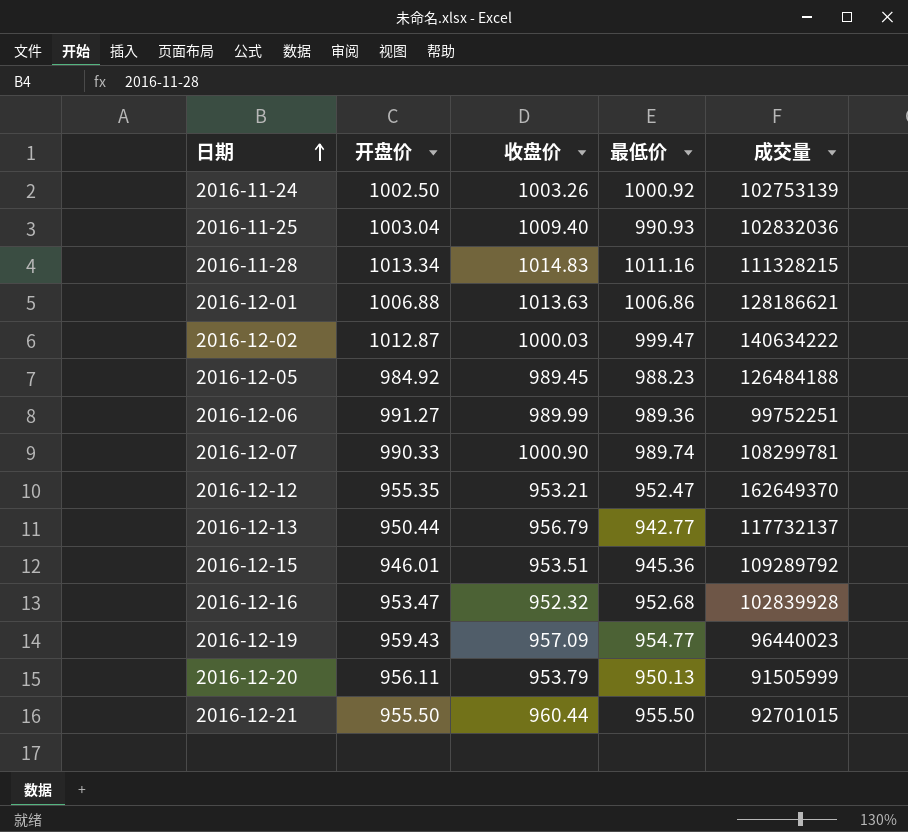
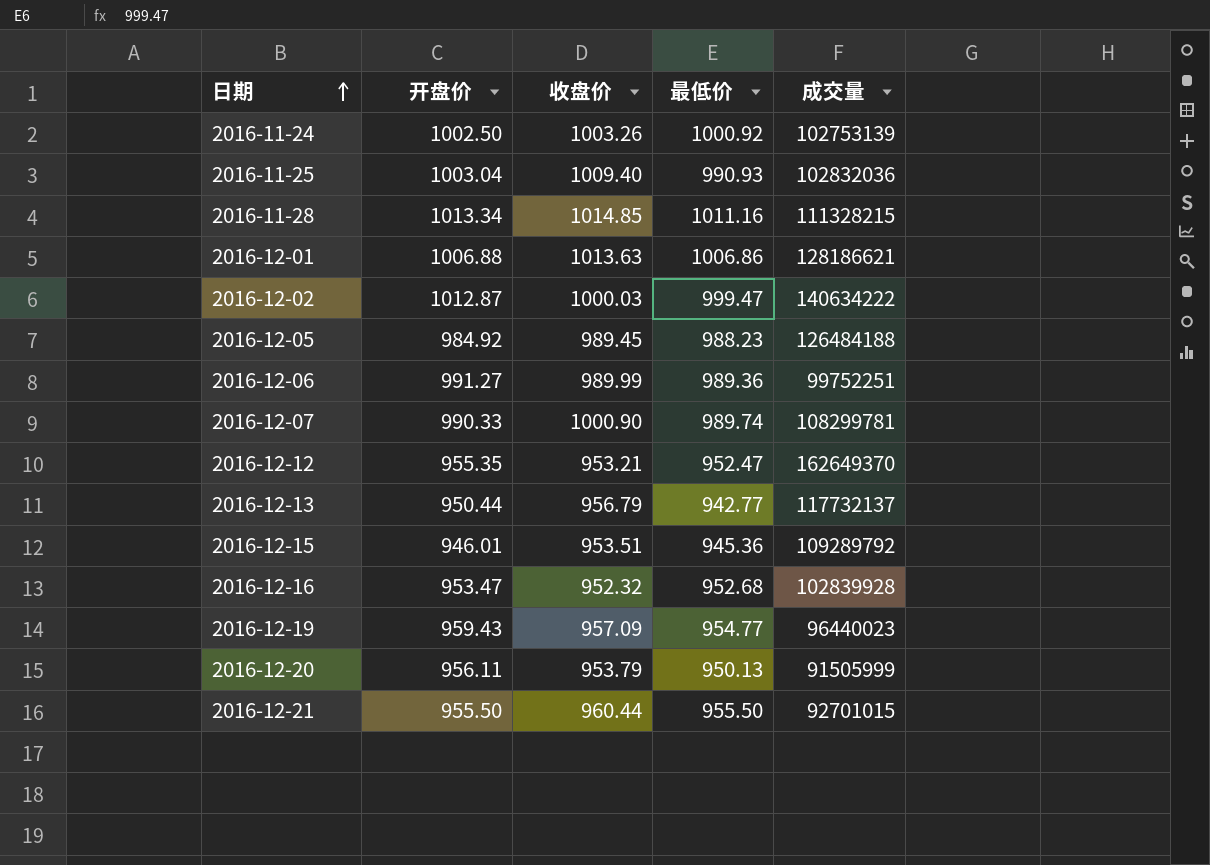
2016-11-28 | 收盘价: 1014.83 -> 1014.85

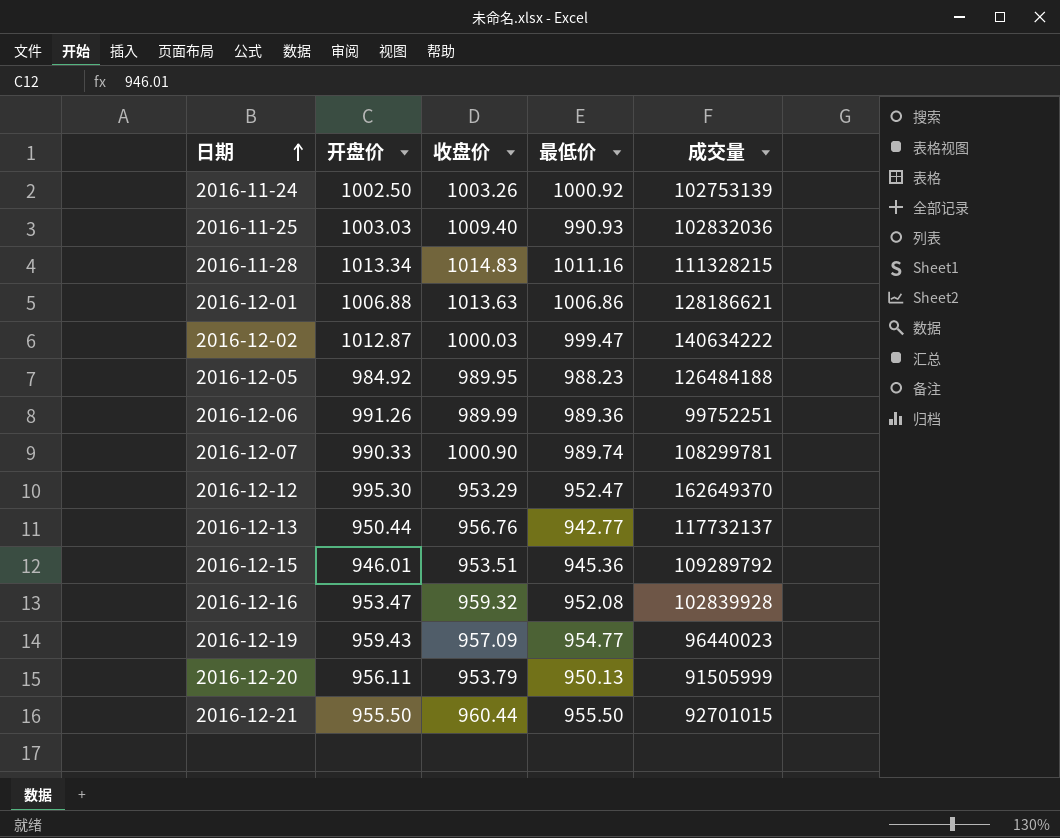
2016-11-25 | 开盘价: 1003.04 -> 1003.03
2016-11-28 | 收盘价: 1014.85 -> 1014.83
2016-12-05 | 收盘价: 989.45 -> 989.95
2016-12-06 | 开盘价: 991.27 -> 991.26
2016-12-12 | 开盘价: 955.35 -> 995.30
2016-12-12 | 收盘价: 953.21 -> 953.29
2016-12-13 | 收盘价: 956.79 -> 956.76
2016-12-16 | 收盘价: 952.32 -> 959.32
2016-12-16 | 最低价: 952.68 -> 952.08

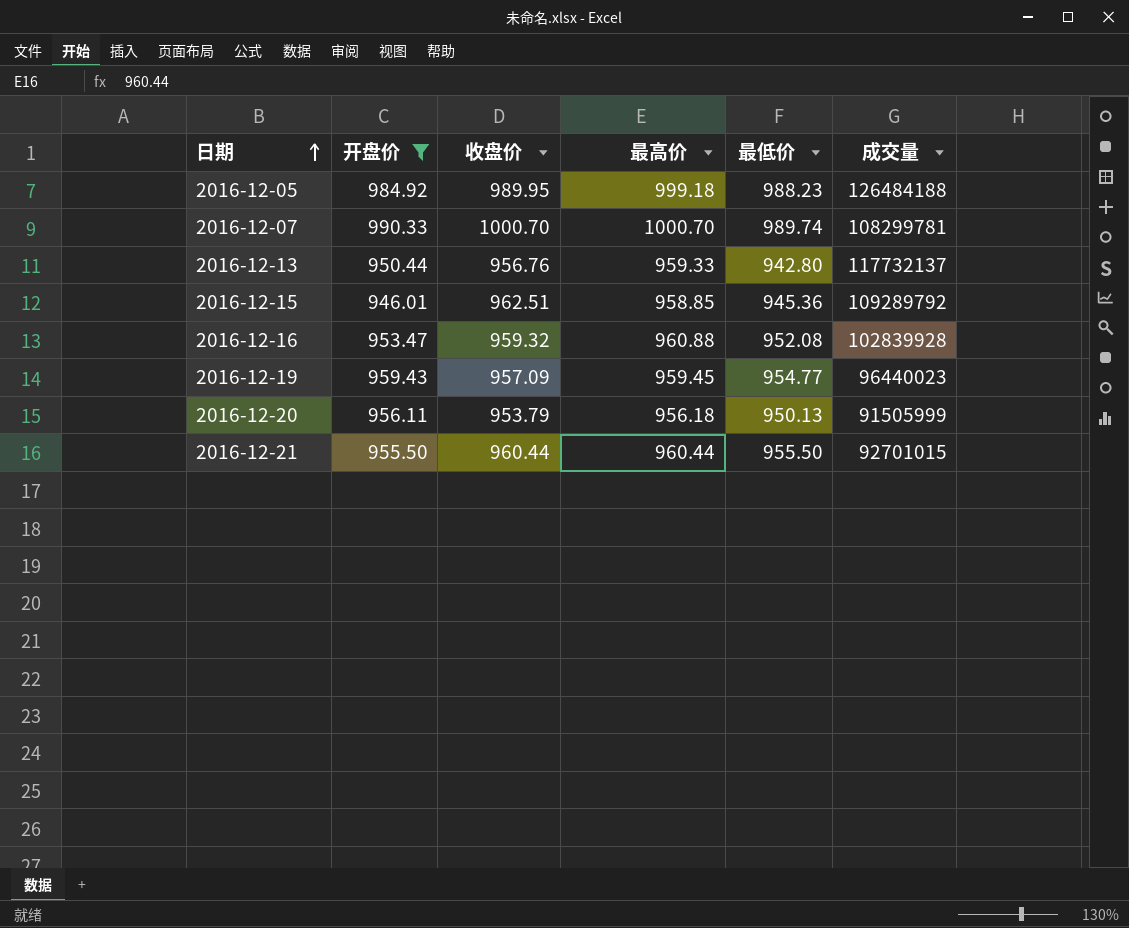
filter: none -> 开盘价 <= 990.33
column 最高价 | position: none -> 4
2016-12-07 | 收盘价: 1000.90 -> 1000.70
2016-12-13 | 最低价: 942.77 -> 942.80
2016-12-15 | 收盘价: 953.51 -> 962.51

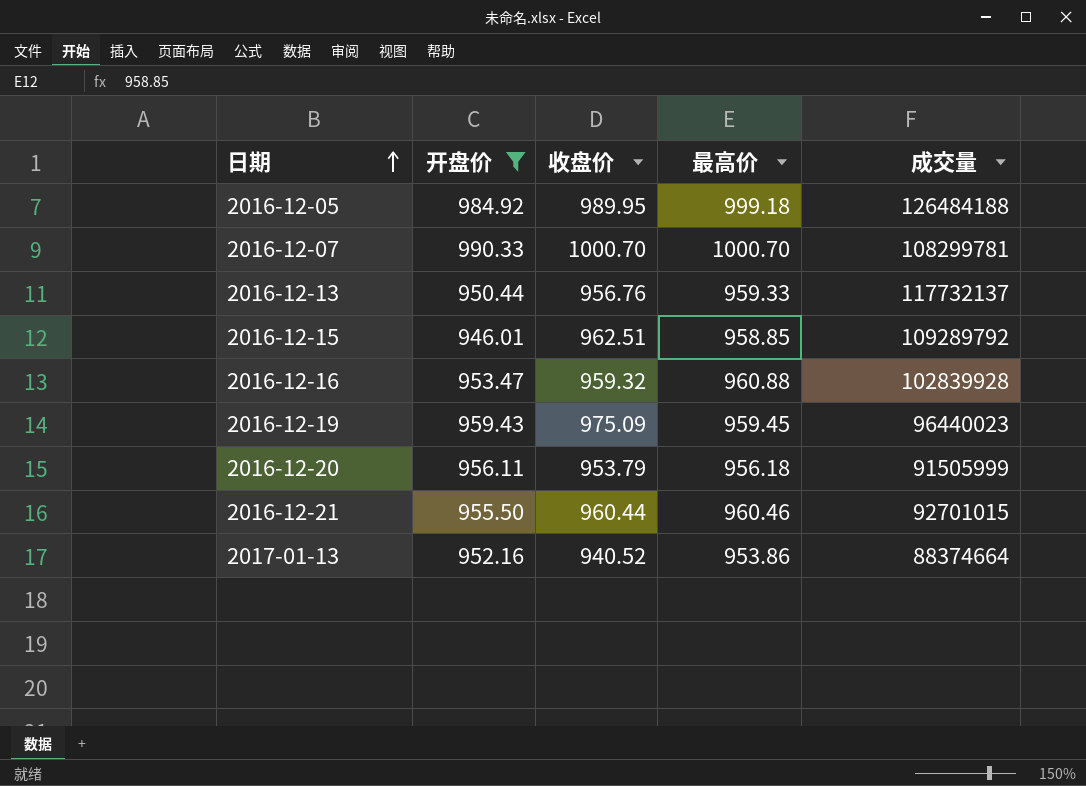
column 最低价 | position: 5 -> none
2016-12-19 | 收盘价: 957.09 -> 975.09
2016-12-21 | 最高价: 960.44 -> 960.46
row 2017-01-13: none -> 952.16 | 940.52 | 953.86 | 88374664

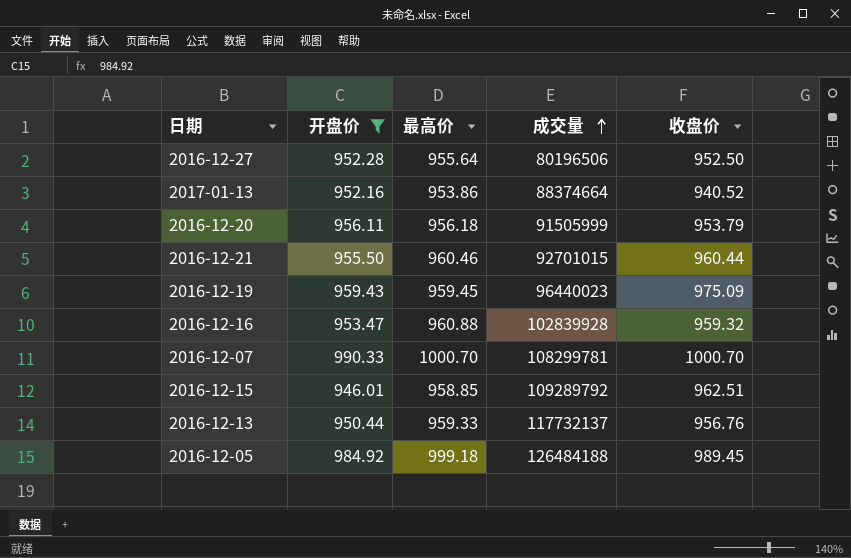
row order: 日期 ascending -> 成交量 ascending
column 收盘价 | position: 3 -> 5
row 2016-12-27: none -> 952.28 | 955.64 | 80196506 | 952.50
2016-12-05 | 收盘价: 989.95 -> 989.45

